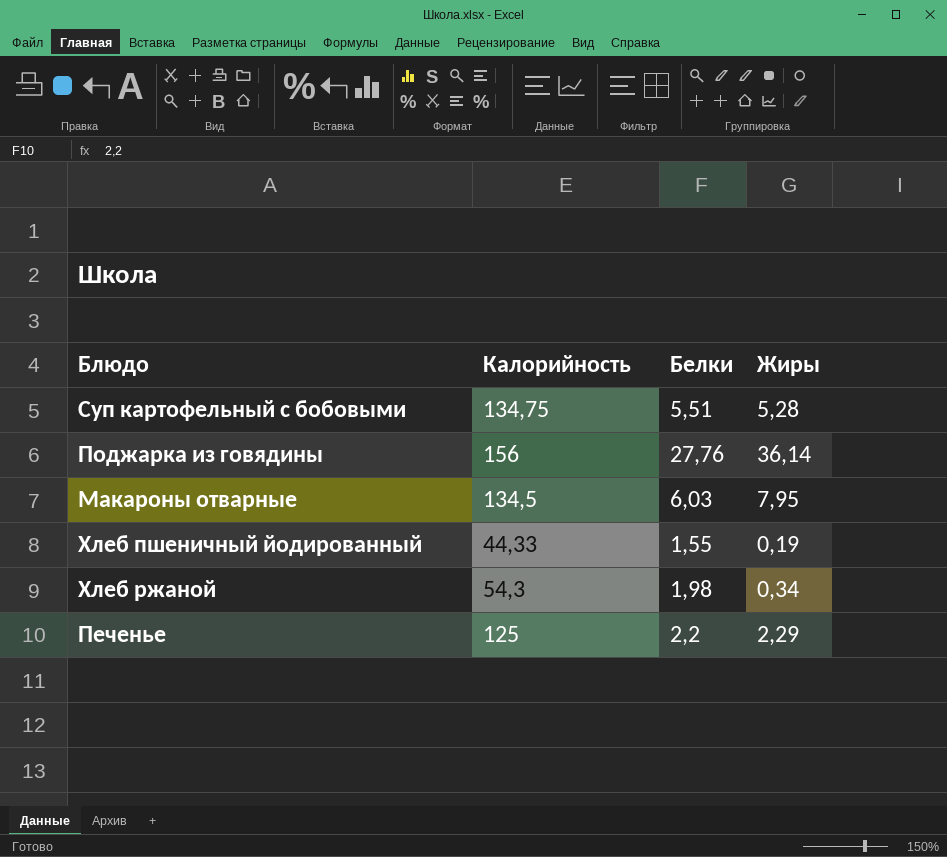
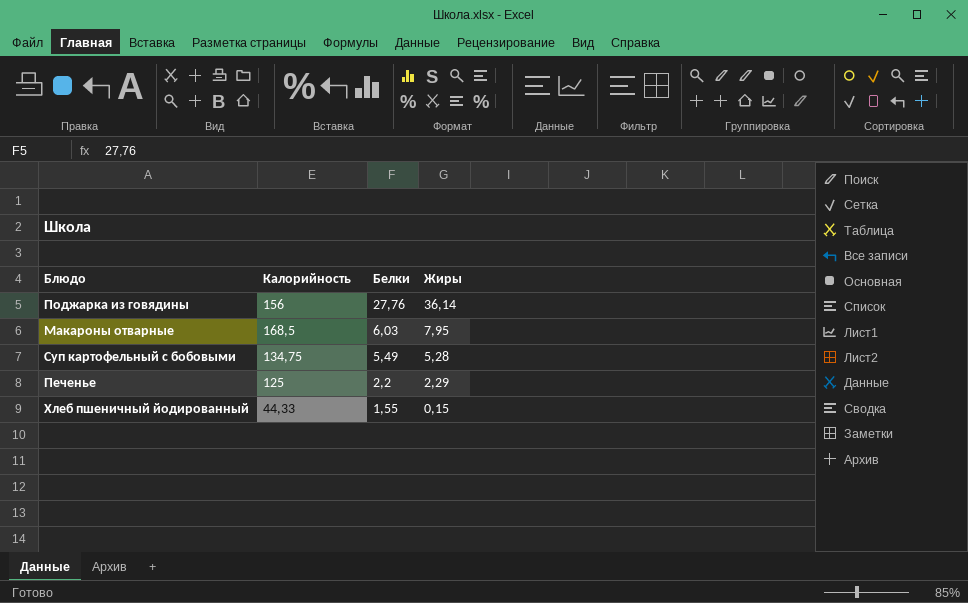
row order: none -> Белки descending
row Хлеб ржаной: 54,3 | 1,98 | 0,34 -> none
Макароны отварные | Калорийность: 134,5 -> 168,5
Суп картофельный с бобовыми | Белки: 5,51 -> 5,49
Хлеб пшеничный йодированный | Жиры: 0,19 -> 0,15

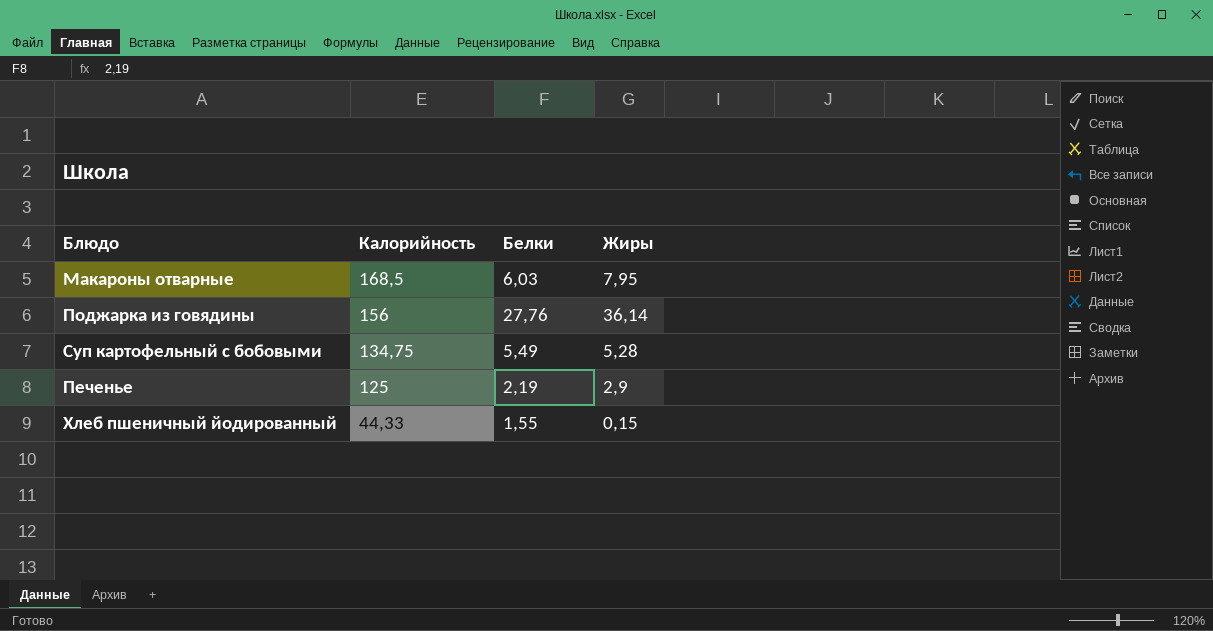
row order: Белки descending -> Калорийность descending
Печенье | Белки: 2,2 -> 2,19
Печенье | Жиры: 2,29 -> 2,9

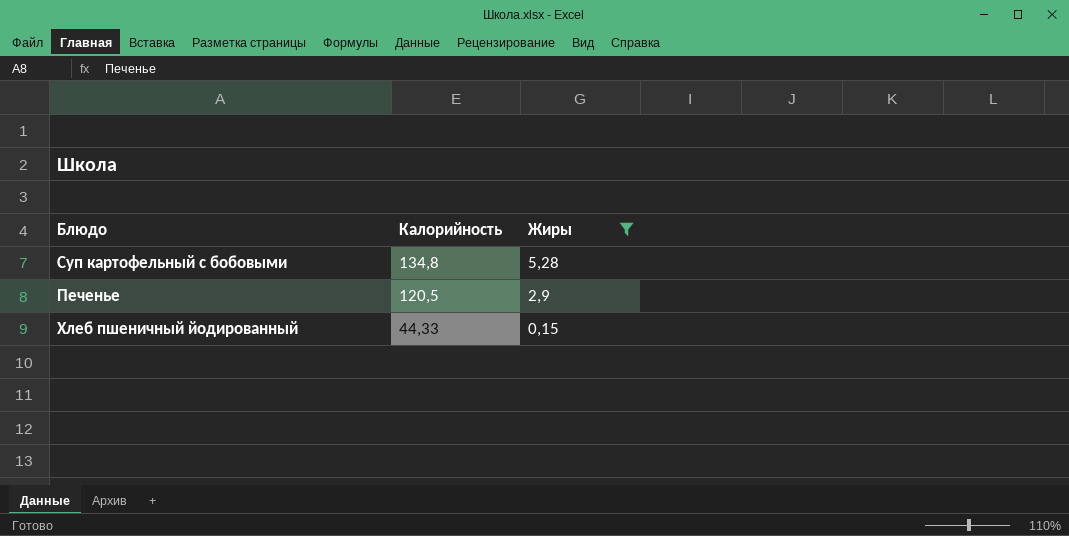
filter: none -> Жиры <= 5,28
column Белки | position: 3 -> none
Суп картофельный с бобовыми | Калорийность: 134,75 -> 134,8
Печенье | Калорийность: 125 -> 120,5

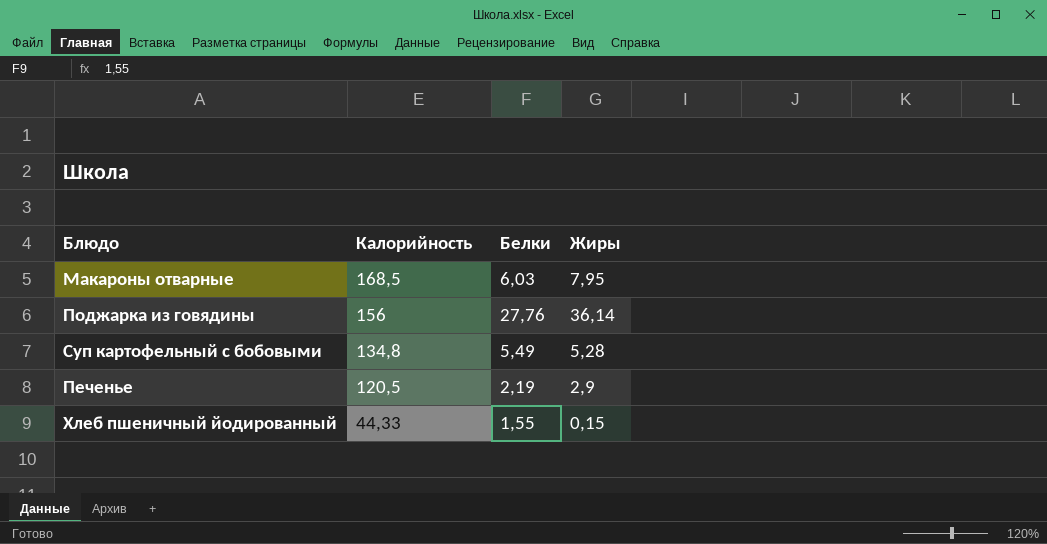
filter: Жиры <= 5,28 -> none
column Белки | position: none -> 3

